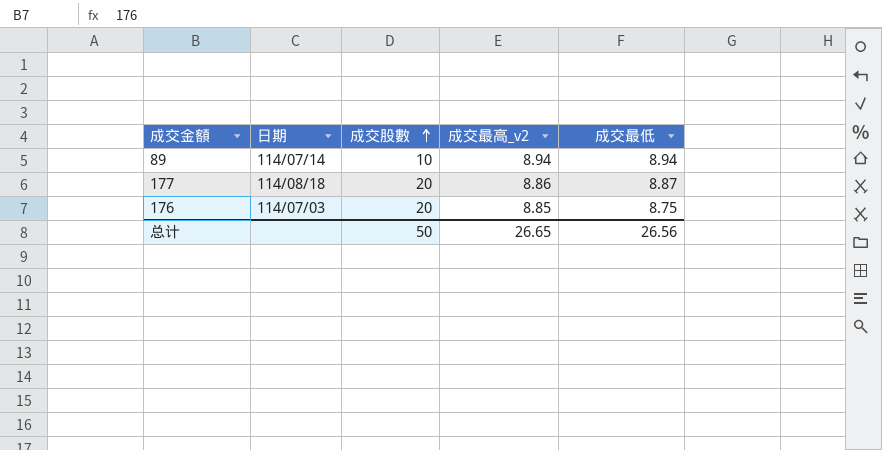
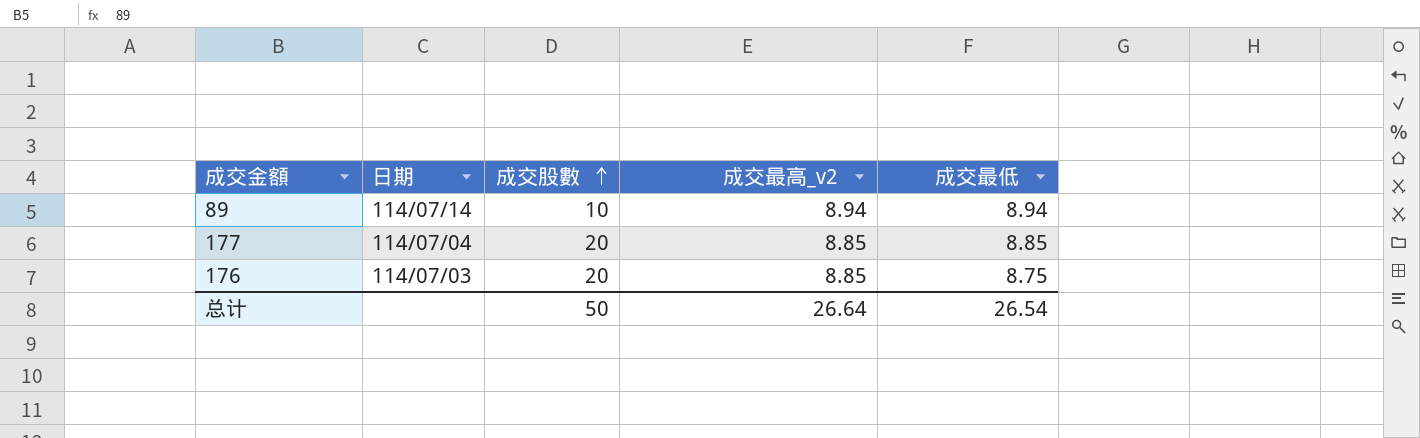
177 | 日期: 114/08/18 -> 114/07/04
177 | 成交最高_v2: 8.86 -> 8.85
177 | 成交最低: 8.87 -> 8.85
总计 | 成交最高_v2: 26.65 -> 26.64
总计 | 成交最低: 26.56 -> 26.54

